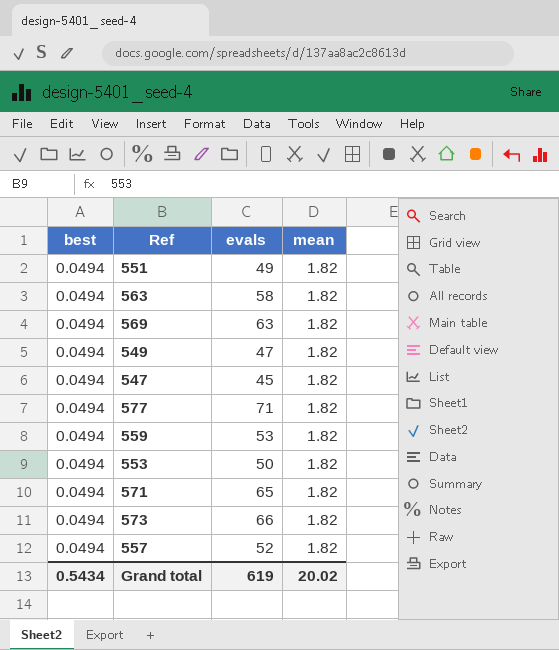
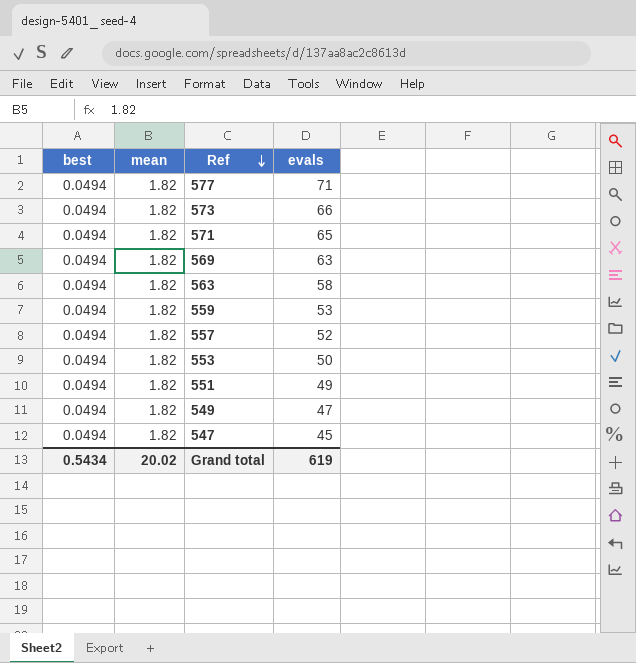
row order: none -> Ref descending
column mean | position: 4 -> 2

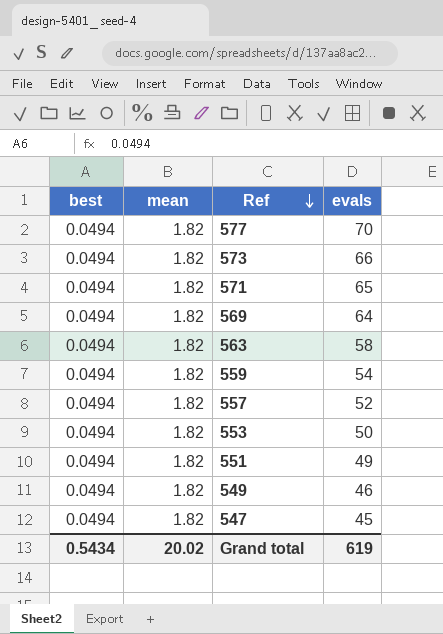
577 | evals: 71 -> 70
569 | evals: 63 -> 64
559 | evals: 53 -> 54
549 | evals: 47 -> 46

